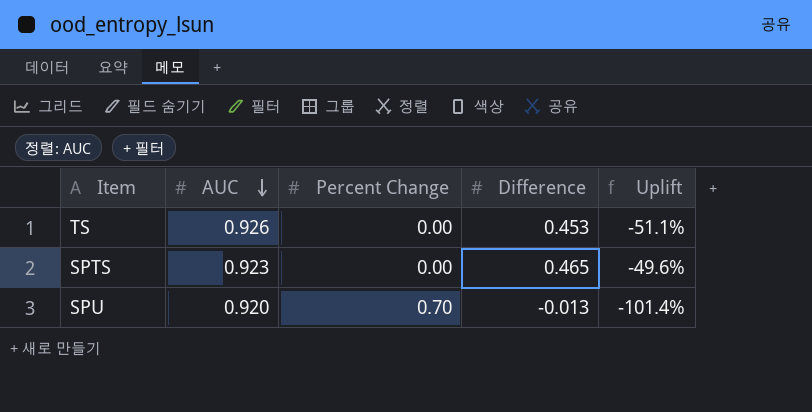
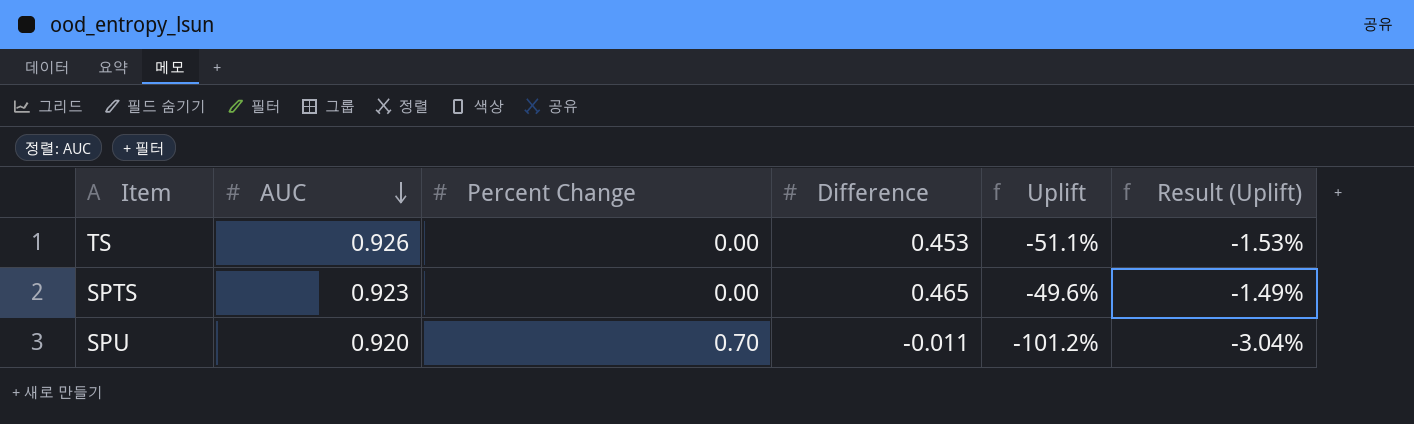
column Result (Uplift) | formula: none -> [Uplift] * 0.03
SPU | Difference: -0.013 -> -0.011
SPU | Uplift: -101.4% -> -101.2%

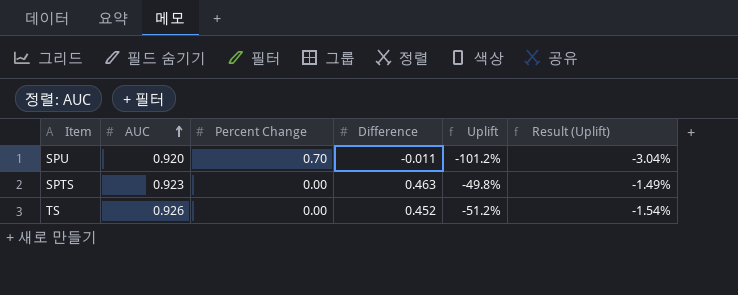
row order: AUC descending -> AUC ascending
SPTS | Difference: 0.465 -> 0.463
SPTS | Uplift: -49.6% -> -49.8%
TS | Difference: 0.453 -> 0.452
TS | Uplift: -51.1% -> -51.2%
TS | Result (Uplift): -1.53% -> -1.54%

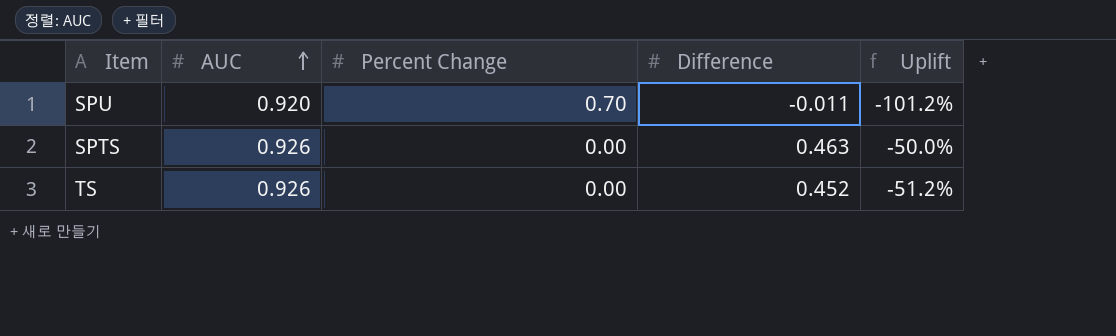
column Result (Uplift) | formula: [Uplift] * 0.03 -> none
SPTS | AUC: 0.923 -> 0.926
SPTS | Uplift: -49.8% -> -50.0%

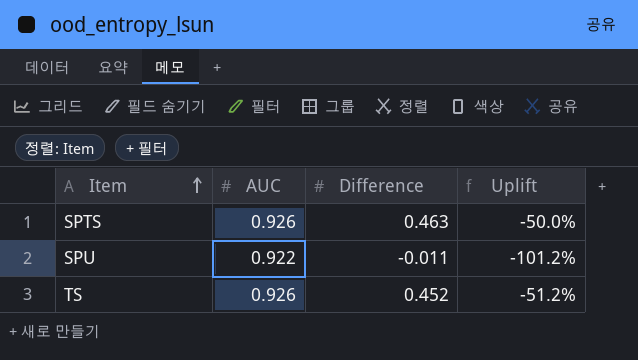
row order: AUC ascending -> Item ascending
column Percent Change | position: 3 -> none
SPU | AUC: 0.920 -> 0.922

